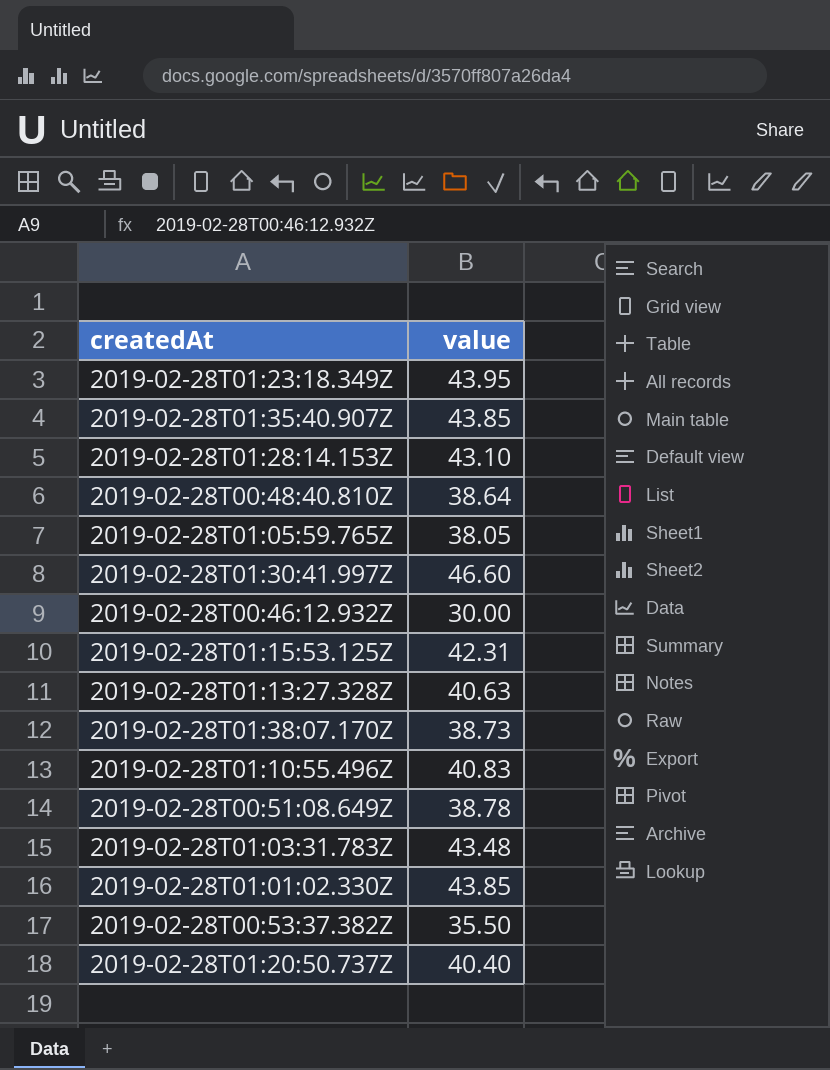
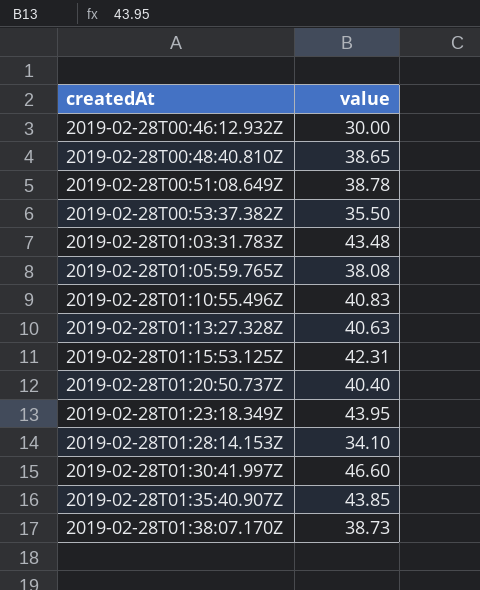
row order: none -> createdAt ascending
row 2019-02-28T01:01:02.330Z: 43.85 -> none
2019-02-28T00:48:40.810Z | value: 38.64 -> 38.65
2019-02-28T01:05:59.765Z | value: 38.05 -> 38.08
2019-02-28T01:28:14.153Z | value: 43.10 -> 34.10

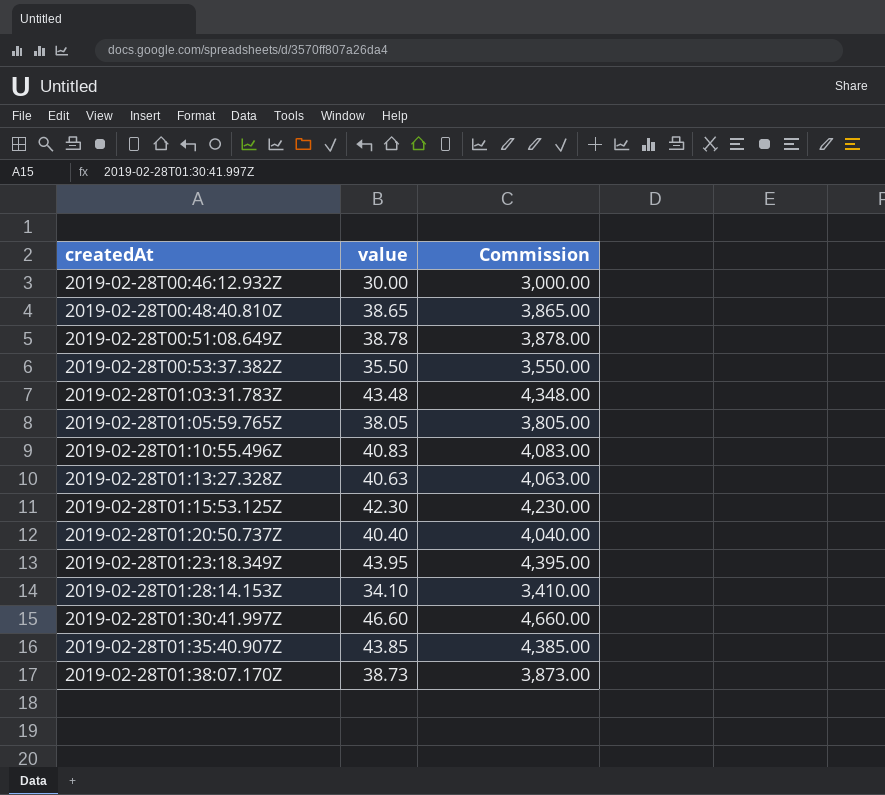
column Commission | formula: none -> [value] * 100
2019-02-28T01:05:59.765Z | value: 38.08 -> 38.05
2019-02-28T01:15:53.125Z | value: 42.31 -> 42.30

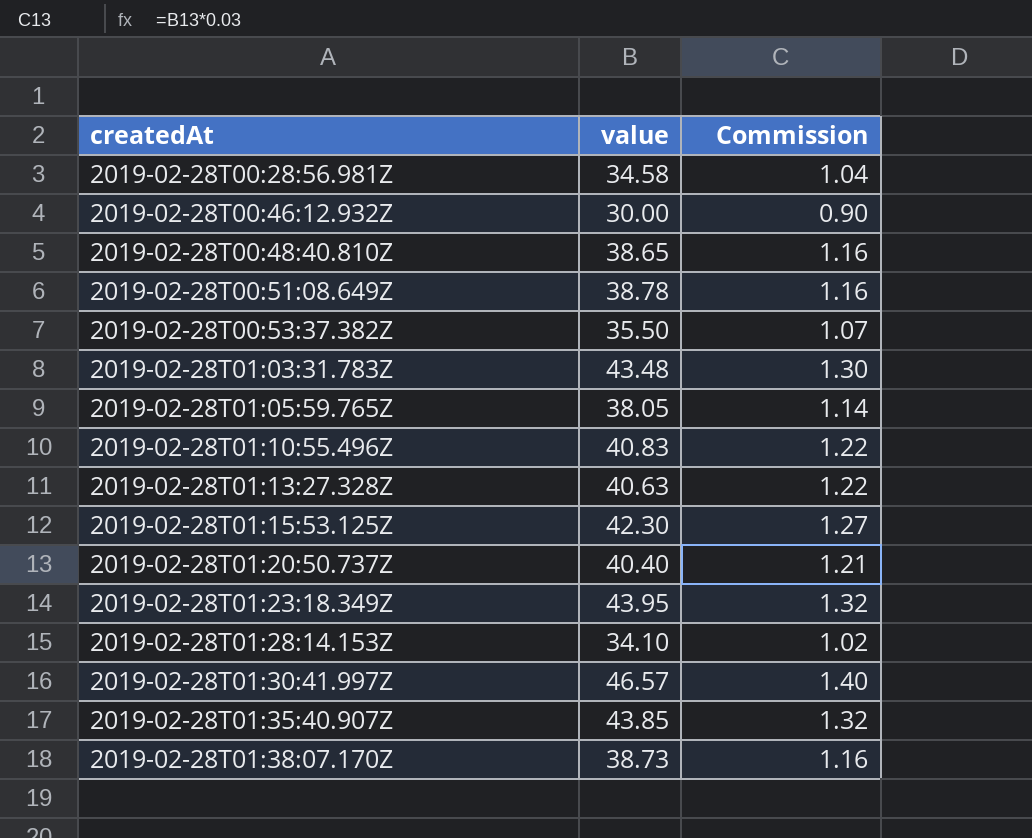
column Commission | formula: [value] * 100 -> [value] * 0.03
row 2019-02-28T00:28:56.981Z: none -> 34.58 | 1.04
2019-02-28T01:30:41.997Z | value: 46.60 -> 46.57

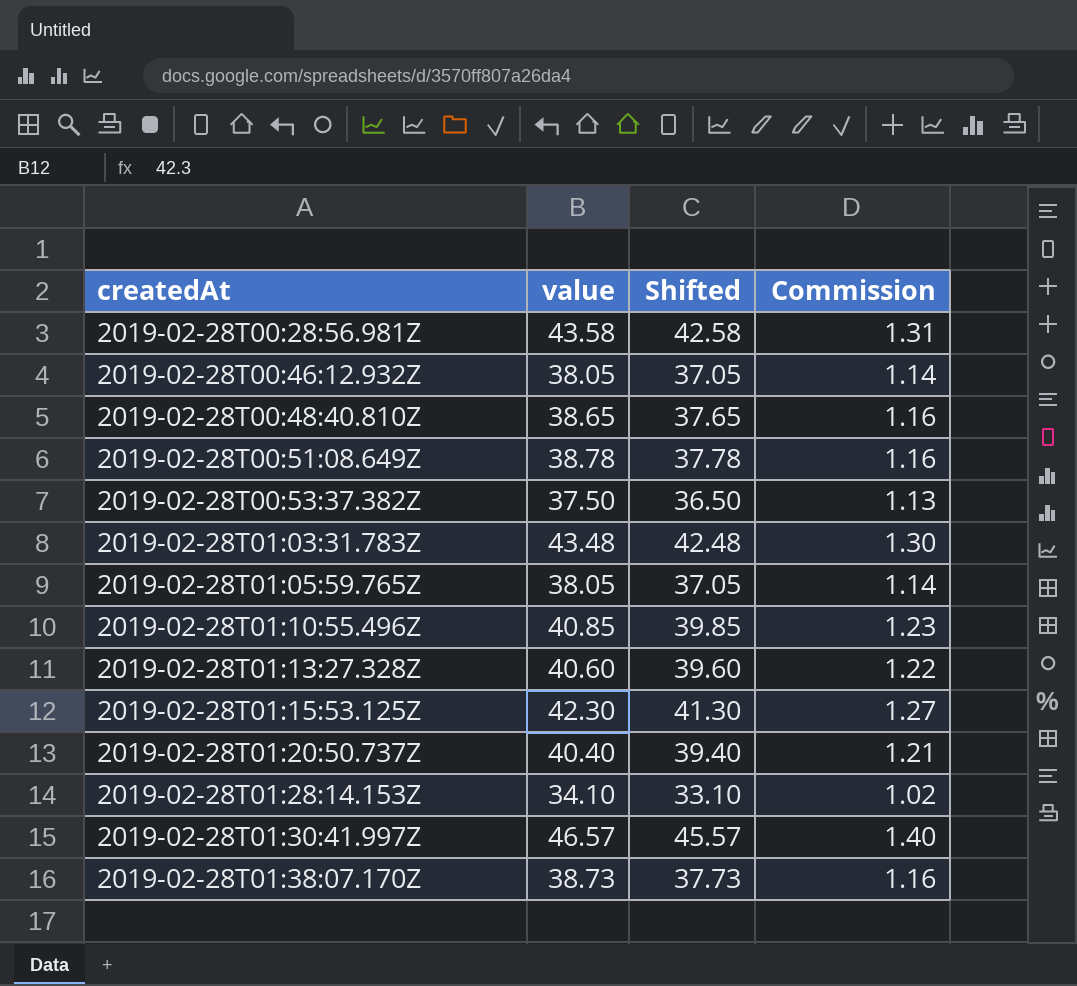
column Shifted | formula: none -> [value] - 1
row 2019-02-28T01:23:18.349Z: 43.95 | 1.32 -> none
row 2019-02-28T01:35:40.907Z: 43.85 | 1.32 -> none
2019-02-28T00:28:56.981Z | value: 34.58 -> 43.58
2019-02-28T00:28:56.981Z | Commission: 1.04 -> 1.31
2019-02-28T00:46:12.932Z | value: 30.00 -> 38.05
2019-02-28T00:46:12.932Z | Commission: 0.90 -> 1.14
2019-02-28T00:53:37.382Z | value: 35.50 -> 37.50
2019-02-28T00:53:37.382Z | Commission: 1.07 -> 1.13
2019-02-28T01:10:55.496Z | value: 40.83 -> 40.85
2019-02-28T01:10:55.496Z | Commission: 1.22 -> 1.23
2019-02-28T01:13:27.328Z | value: 40.63 -> 40.60

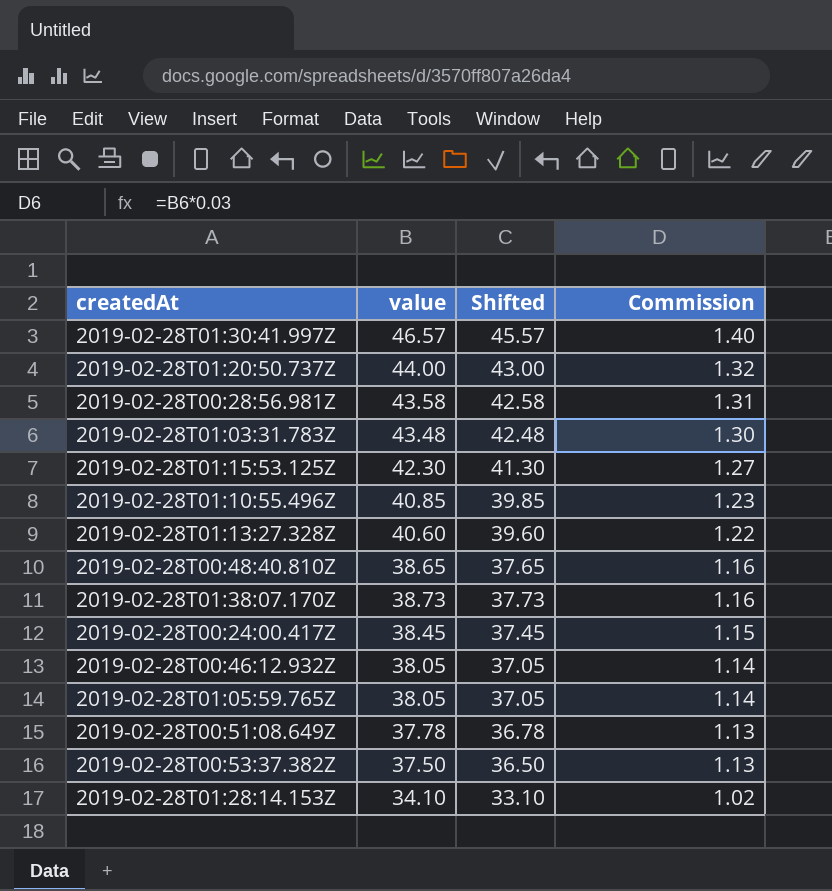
row order: createdAt ascending -> Commission descending
2019-02-28T01:20:50.737Z | value: 40.40 -> 44.00
2019-02-28T01:20:50.737Z | Shifted: 39.40 -> 43.00
2019-02-28T01:20:50.737Z | Commission: 1.21 -> 1.32
row 2019-02-28T00:24:00.417Z: none -> 38.45 | 37.45 | 1.15
2019-02-28T00:51:08.649Z | value: 38.78 -> 37.78
2019-02-28T00:51:08.649Z | Shifted: 37.78 -> 36.78
2019-02-28T00:51:08.649Z | Commission: 1.16 -> 1.13

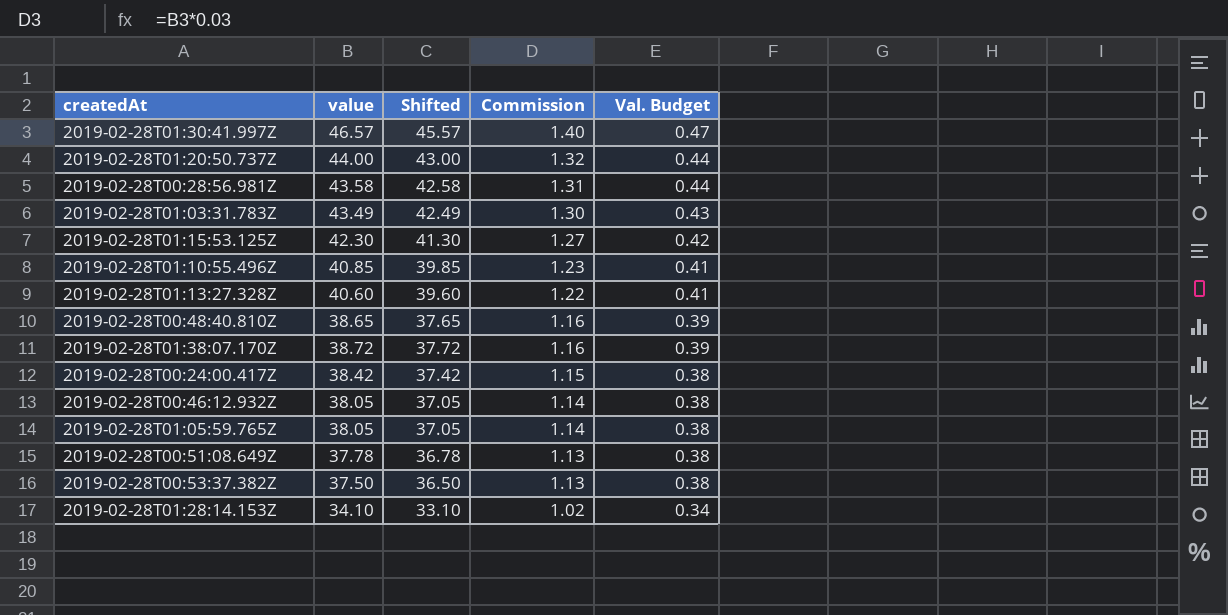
column Val. Budget | formula: none -> [value] * 0.01
2019-02-28T01:03:31.783Z | value: 43.48 -> 43.49
2019-02-28T01:03:31.783Z | Shifted: 42.48 -> 42.49
2019-02-28T01:38:07.170Z | value: 38.73 -> 38.72
2019-02-28T01:38:07.170Z | Shifted: 37.73 -> 37.72
2019-02-28T00:24:00.417Z | value: 38.45 -> 38.42
2019-02-28T00:24:00.417Z | Shifted: 37.45 -> 37.42

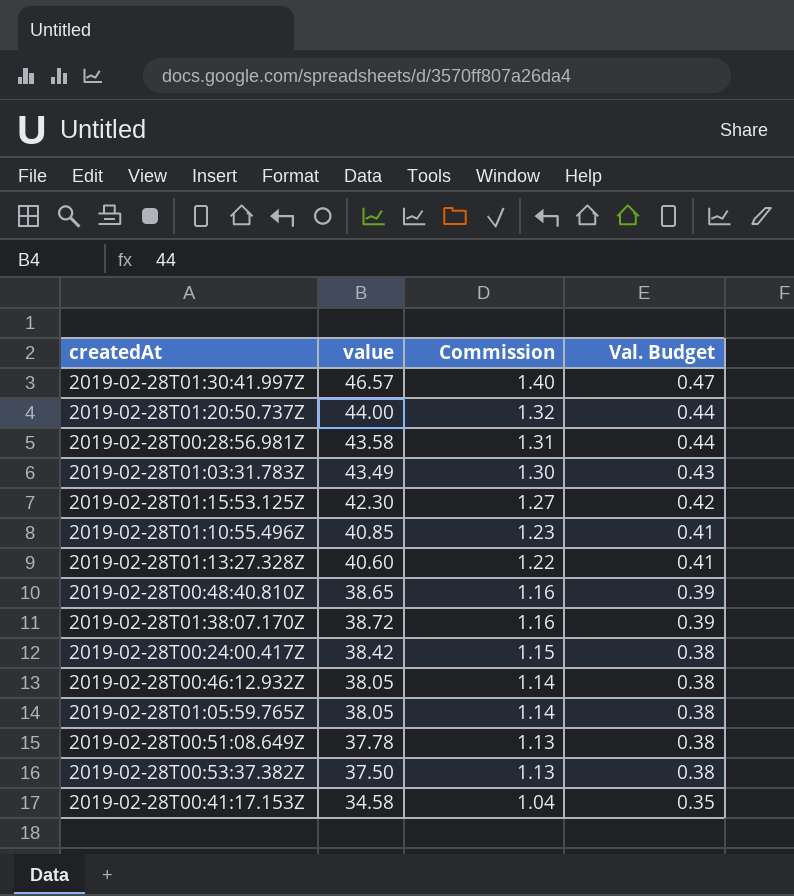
column Shifted | formula: [value] - 1 -> none
row 2019-02-28T01:28:14.153Z: 34.10 | 33.10 | 1.02 | 0.34 -> none
row 2019-02-28T00:41:17.153Z: none -> 34.58 | 1.04 | 0.35

